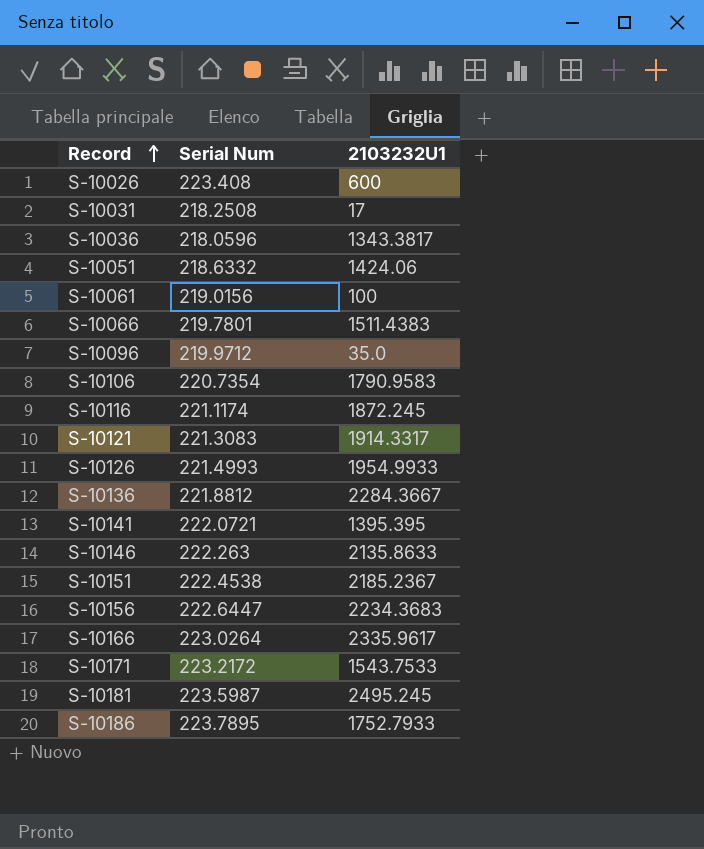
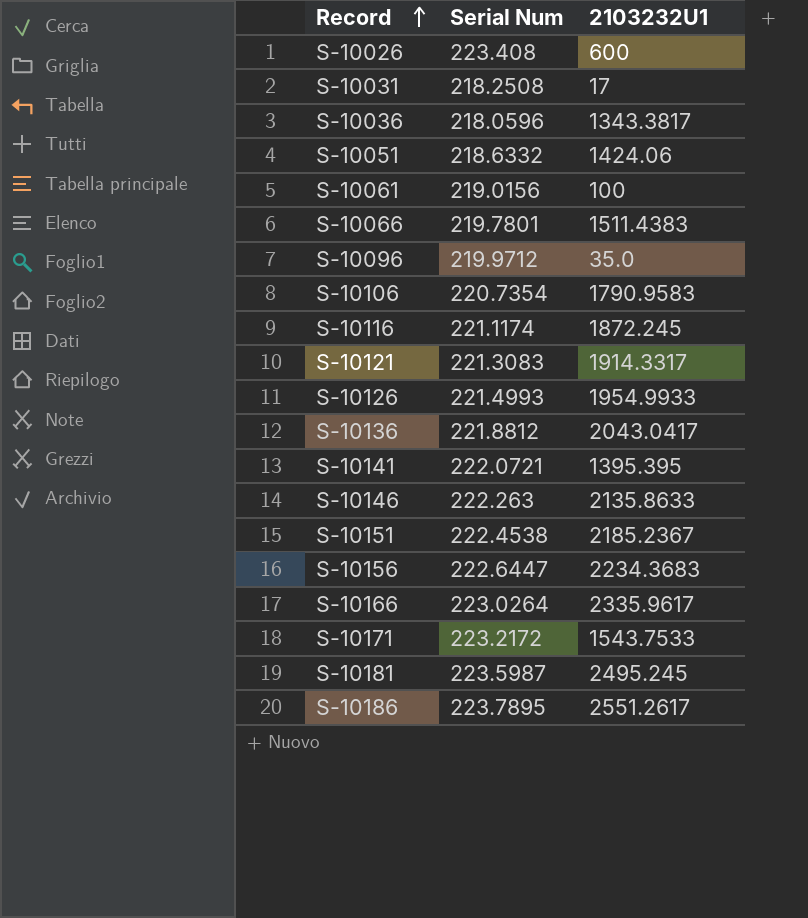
S-10136 | 2103232U1: 2284.3667 -> 2043.0417
S-10186 | 2103232U1: 1752.7933 -> 2551.2617

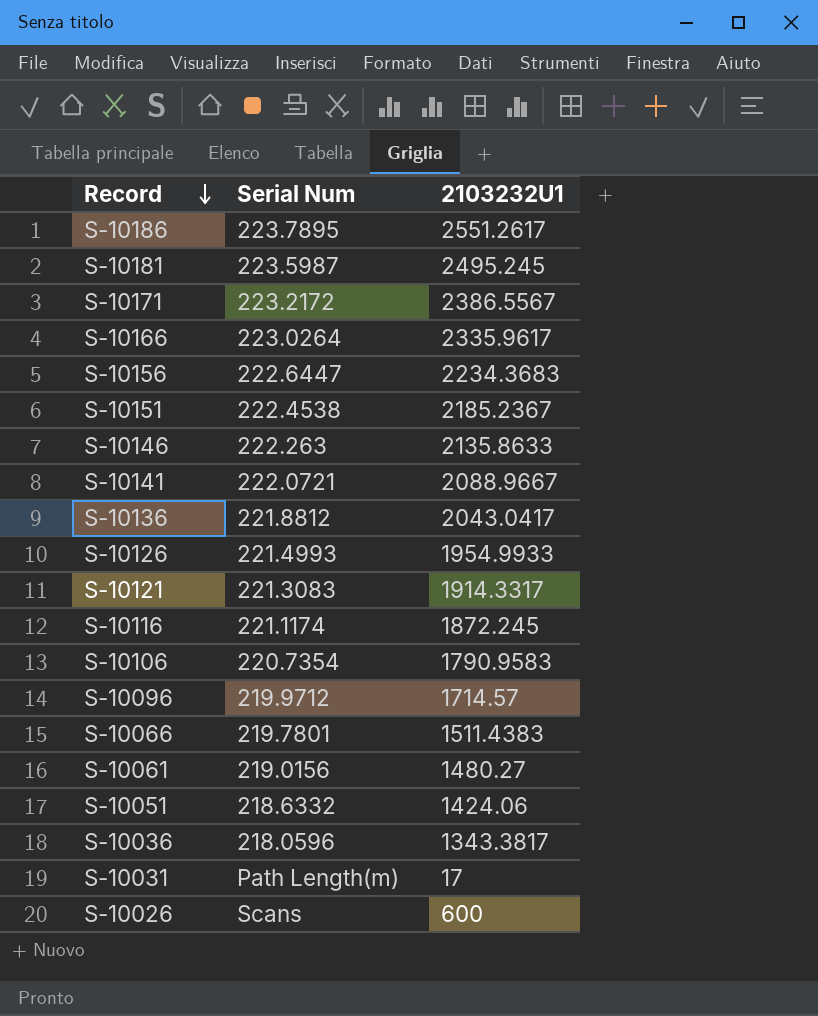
row order: Record ascending -> Record descending
S-10171 | 2103232U1: 1543.7533 -> 2386.5567
S-10141 | 2103232U1: 1395.395 -> 2088.9667
S-10096 | 2103232U1: 35.0 -> 1714.57
S-10061 | 2103232U1: 100 -> 1480.27
S-10031 | Serial Num: 218.2508 -> Path Length(m)
S-10026 | Serial Num: 223.408 -> Scans

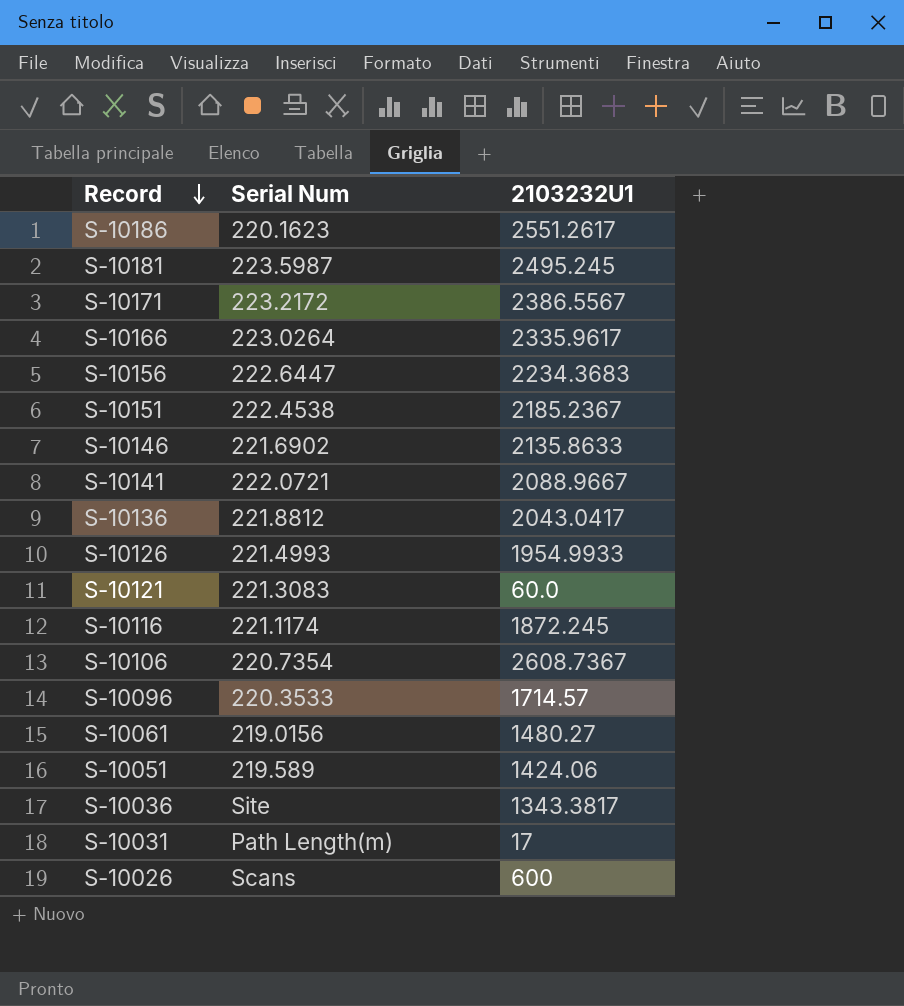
row S-10066: 219.7801 | 1511.4383 -> none
S-10186 | Serial Num: 223.7895 -> 220.1623
S-10146 | Serial Num: 222.263 -> 221.6902
S-10121 | 2103232U1: 1914.3317 -> 60.0
S-10106 | 2103232U1: 1790.9583 -> 2608.7367
S-10096 | Serial Num: 219.9712 -> 220.3533
S-10051 | Serial Num: 218.6332 -> 219.589
S-10036 | Serial Num: 218.0596 -> Site

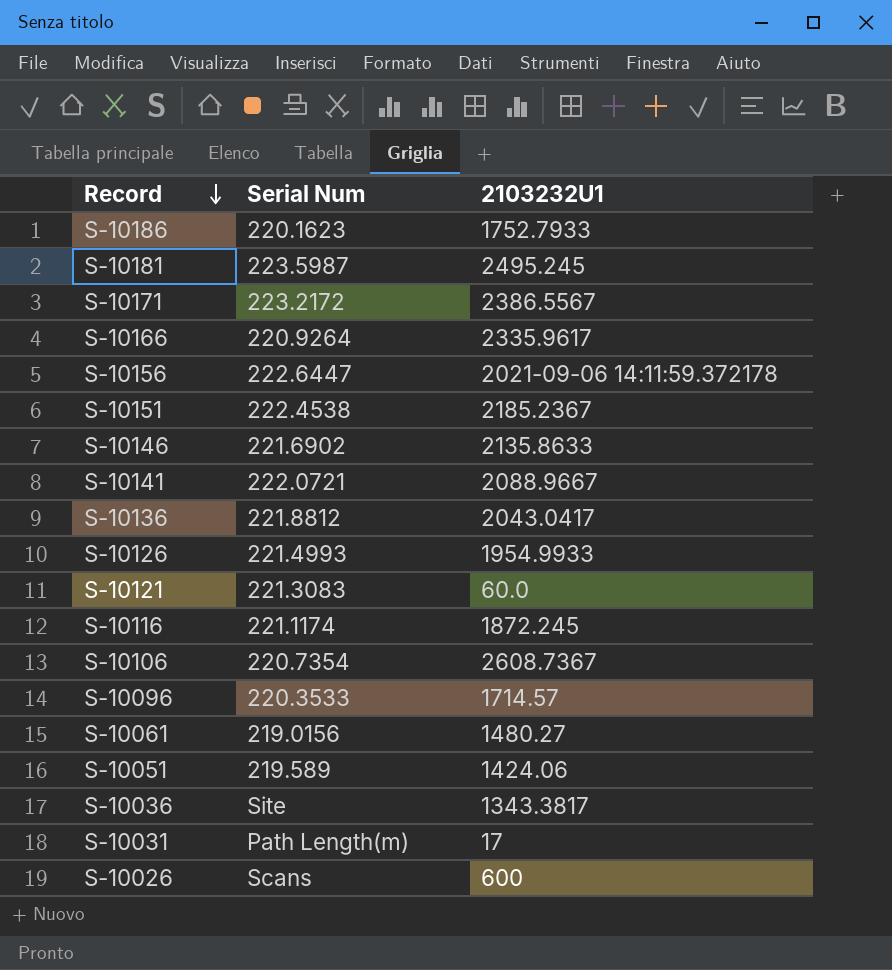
S-10186 | 2103232U1: 2551.2617 -> 1752.7933
S-10166 | Serial Num: 223.0264 -> 220.9264
S-10156 | 2103232U1: 2234.3683 -> 2021-09-06 14:11:59.372178

